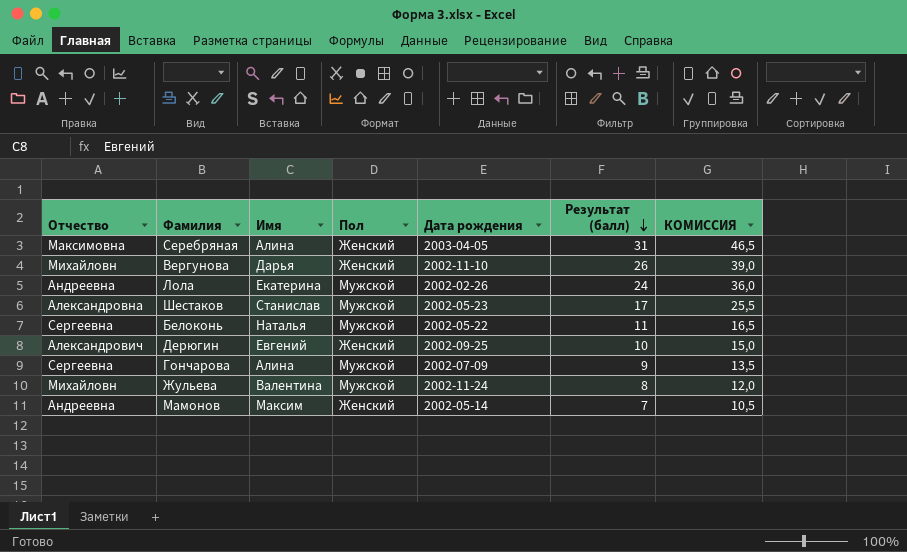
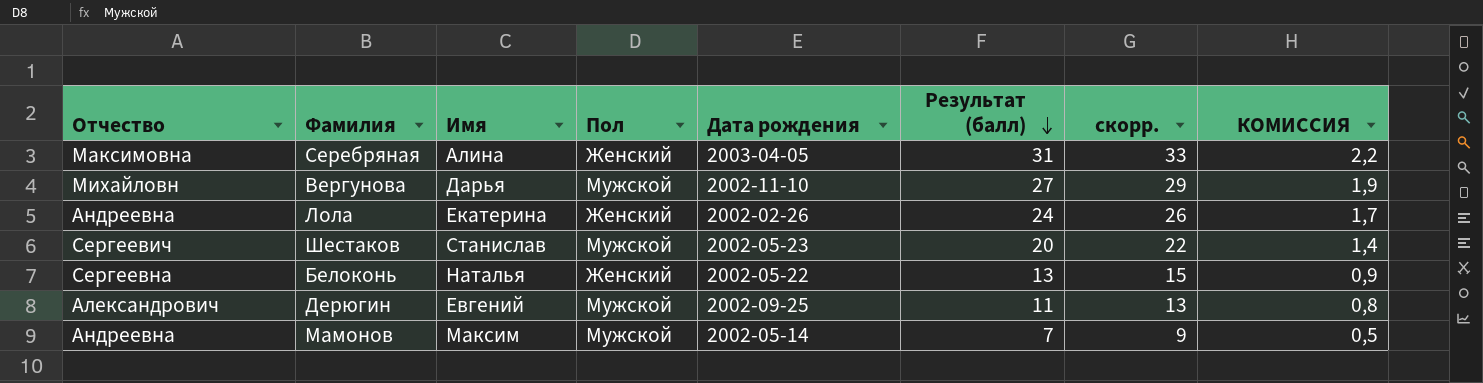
column скорр. | formula: none -> [Результат (балл)] + 2
column КОМИССИЯ | formula: [Результат (балл)] * 1,5 -> [Результат (балл)] * 0,07
row Гончарова: Сергеевна | Алина | Мужской | 2002-07-09 | 9 | 13,5 -> none
row Жульева: Михайловн | Валентина | Мужской | 2002-11-24 | 8 | 12,0 -> none
Вергунова | Пол: Женский -> Мужской
Вергунова | Результат (балл): 26 -> 27
Лола | Пол: Мужской -> Женский
Шестаков | Отчество: Александровна -> Сергеевич
Шестаков | Результат (балл): 17 -> 20
Белоконь | Пол: Мужской -> Женский
Белоконь | Результат (балл): 11 -> 13
Дерюгин | Пол: Женский -> Мужской
Дерюгин | Результат (балл): 10 -> 11
Мамонов | Пол: Женский -> Мужской

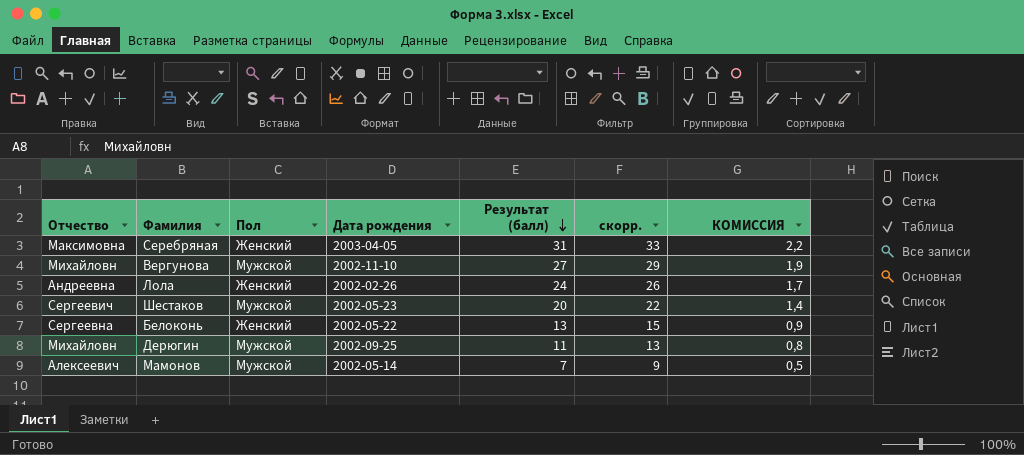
column Имя | position: 3 -> none
Дерюгин | Отчество: Александрович -> Михайловн
Мамонов | Отчество: Андреевна -> Алексеевич

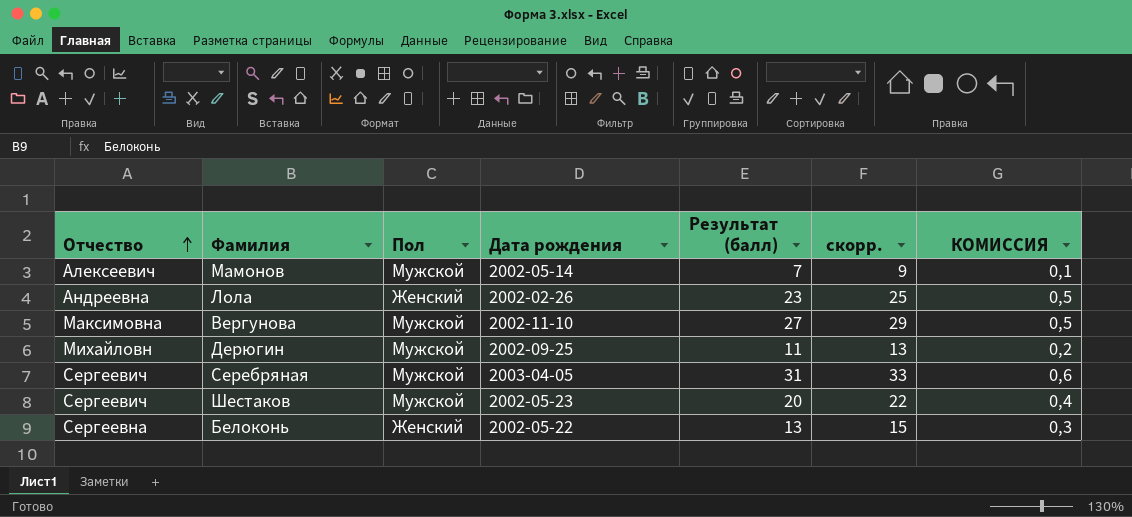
row order: Результат (балл) descending -> Отчество ascending
column КОМИССИЯ | formula: [Результат (балл)] * 0,07 -> [Результат (балл)] * 0,02
Лола | Результат (балл): 24 -> 23
Лола | скорр.: 26 -> 25
Вергунова | Отчество: Михайловн -> Максимовна
Серебряная | Отчество: Максимовна -> Сергеевич
Серебряная | Пол: Женский -> Мужской

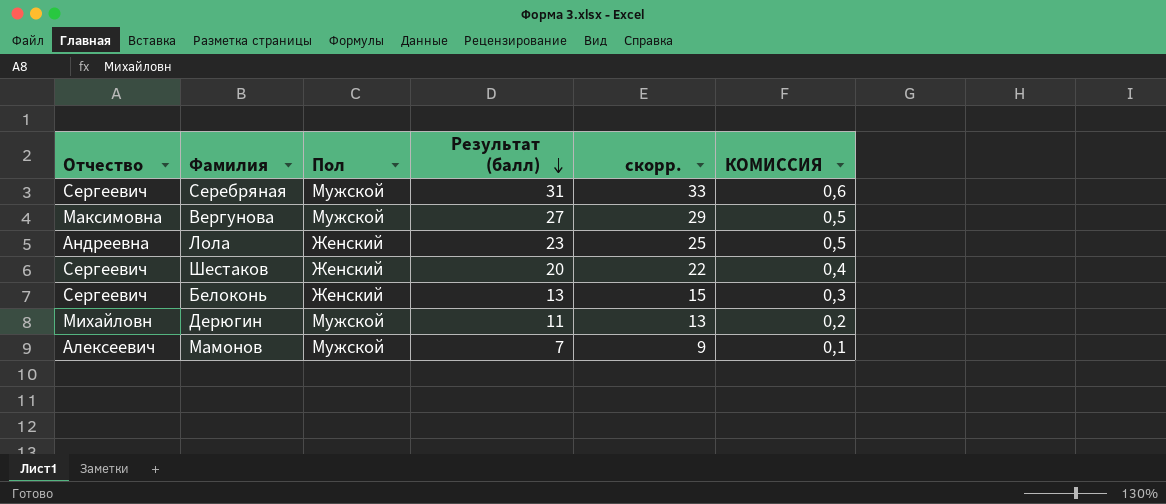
row order: Отчество ascending -> Результат (балл) descending
column Дата рождения | position: 4 -> none
Шестаков | Пол: Мужской -> Женский
Белоконь | Отчество: Сергеевна -> Сергеевич

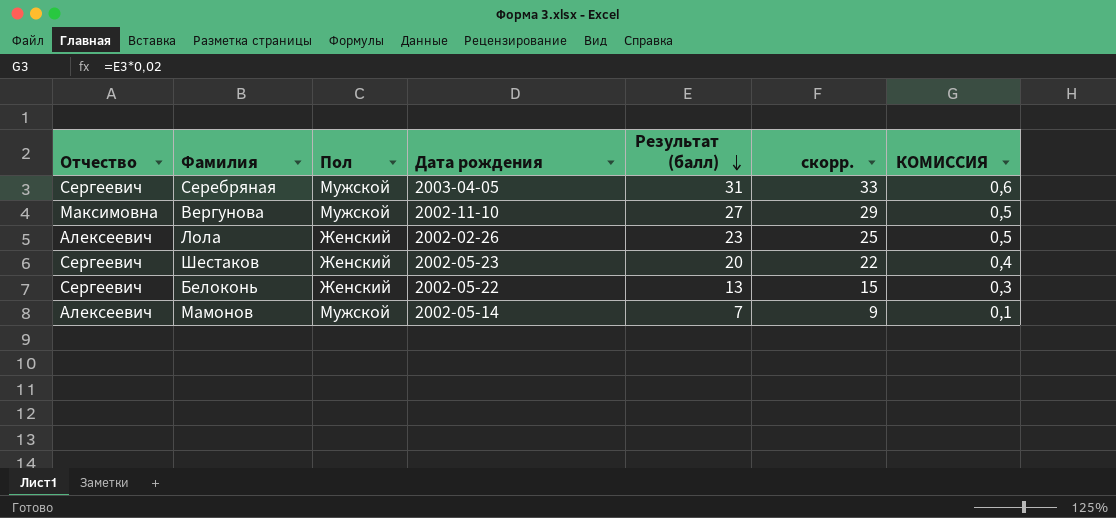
column Дата рождения | position: none -> 4
row Дерюгин: Михайловн | Мужской | 11 | 13 | 0,2 -> none
Лола | Отчество: Андреевна -> Алексеевич

